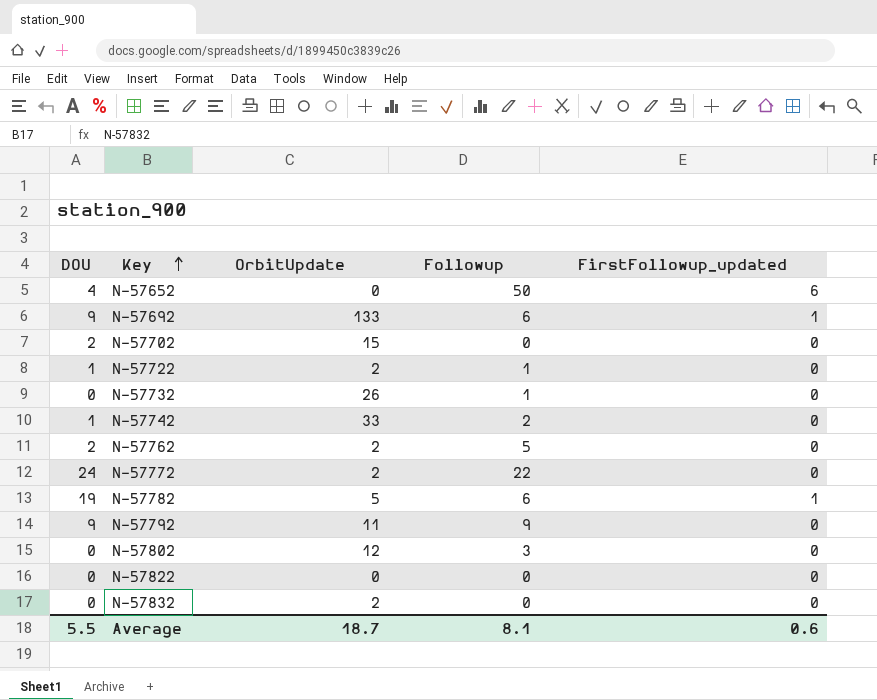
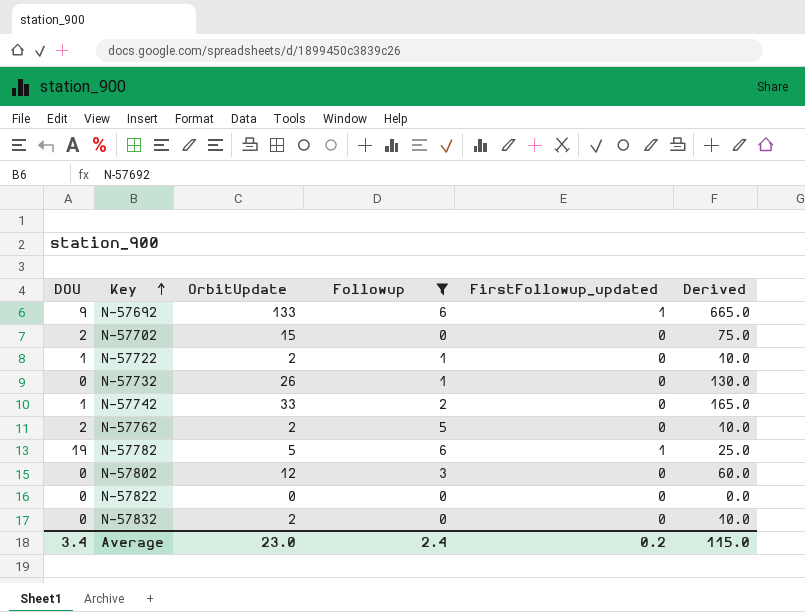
filter: none -> Followup <= 6
column Derived | formula: none -> [OrbitUpdate] * 5
Average | DOU: 5.5 -> 3.4
Average | OrbitUpdate: 18.7 -> 23.0
Average | Followup: 8.1 -> 2.4
Average | FirstFollowup_updated: 0.6 -> 0.2

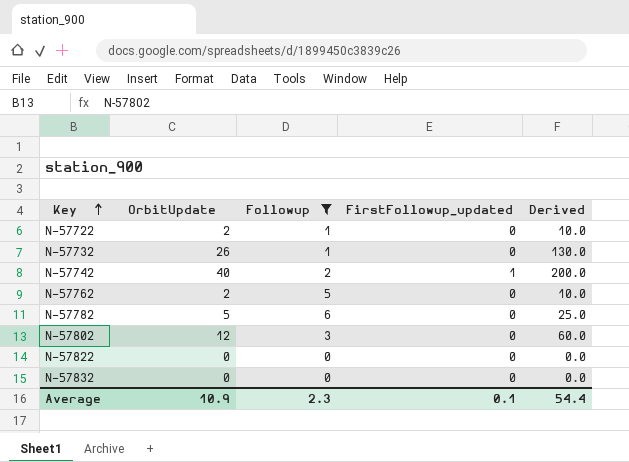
column DOU | position: 1 -> none
row N-57692: 9 | 133 | 6 | 1 | 665.0 -> none
row N-57702: 2 | 15 | 0 | 0 | 75.0 -> none
N-57742 | OrbitUpdate: 33 -> 40
N-57742 | FirstFollowup_updated: 0 -> 1
N-57742 | Derived: 165.0 -> 200.0
N-57782 | FirstFollowup_updated: 1 -> 0
N-57832 | OrbitUpdate: 2 -> 0
N-57832 | Derived: 10.0 -> 0.0
Average | OrbitUpdate: 23.0 -> 10.9
Average | Followup: 2.4 -> 2.3
Average | FirstFollowup_updated: 0.2 -> 0.1
Average | Derived: 115.0 -> 54.4

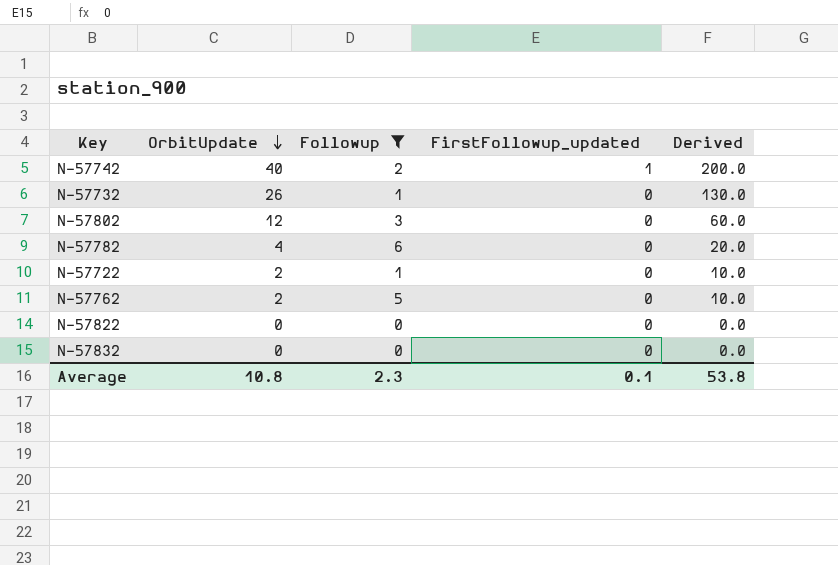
row order: Key ascending -> OrbitUpdate descending
N-57782 | OrbitUpdate: 5 -> 4
N-57782 | Derived: 25.0 -> 20.0
Average | OrbitUpdate: 10.9 -> 10.8
Average | Derived: 54.4 -> 53.8

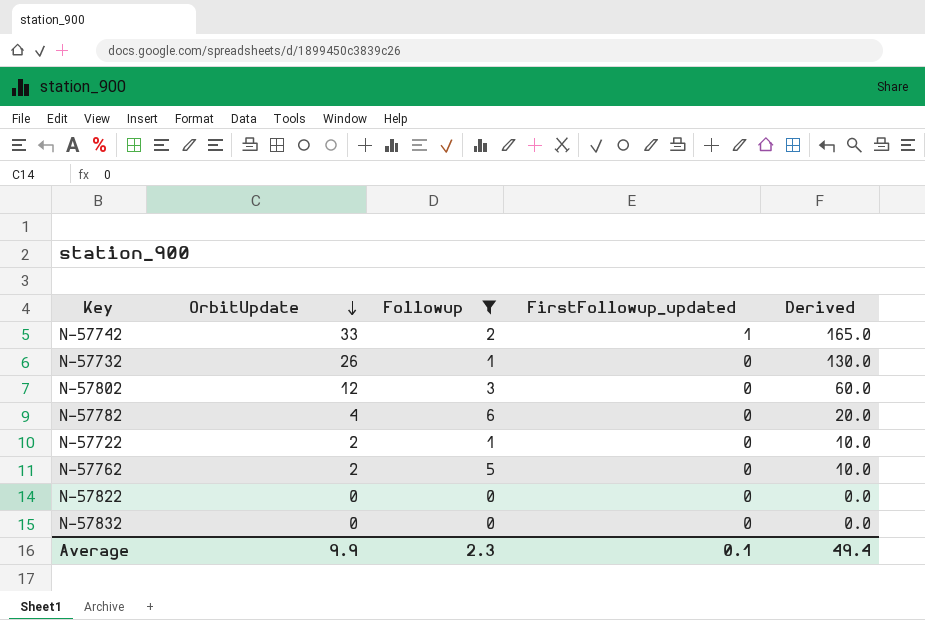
N-57742 | OrbitUpdate: 40 -> 33
N-57742 | Derived: 200.0 -> 165.0
Average | OrbitUpdate: 10.8 -> 9.9
Average | Derived: 53.8 -> 49.4

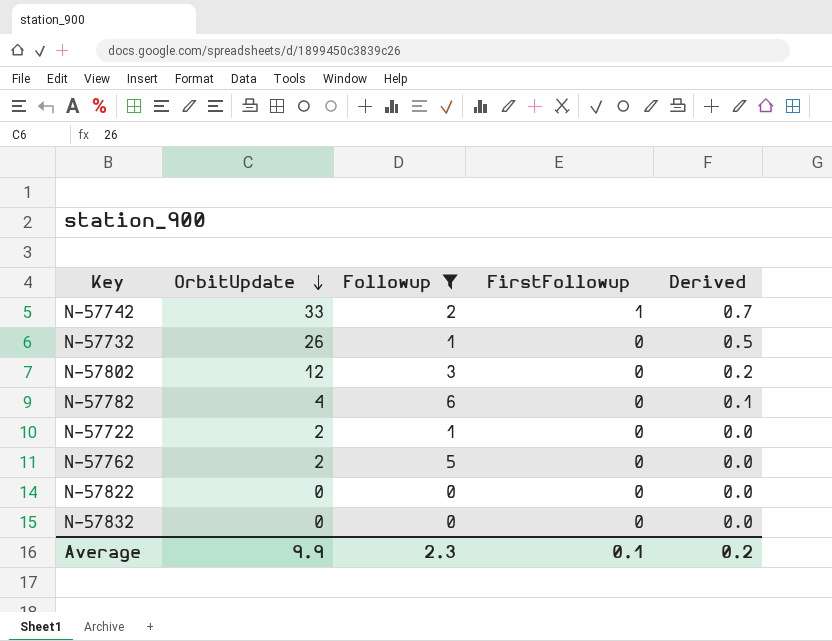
column name: FirstFollowup_updated -> FirstFollowup
column Derived | formula: [OrbitUpdate] * 5 -> [OrbitUpdate] * 0.02
Average | Derived: 49.4 -> 0.2

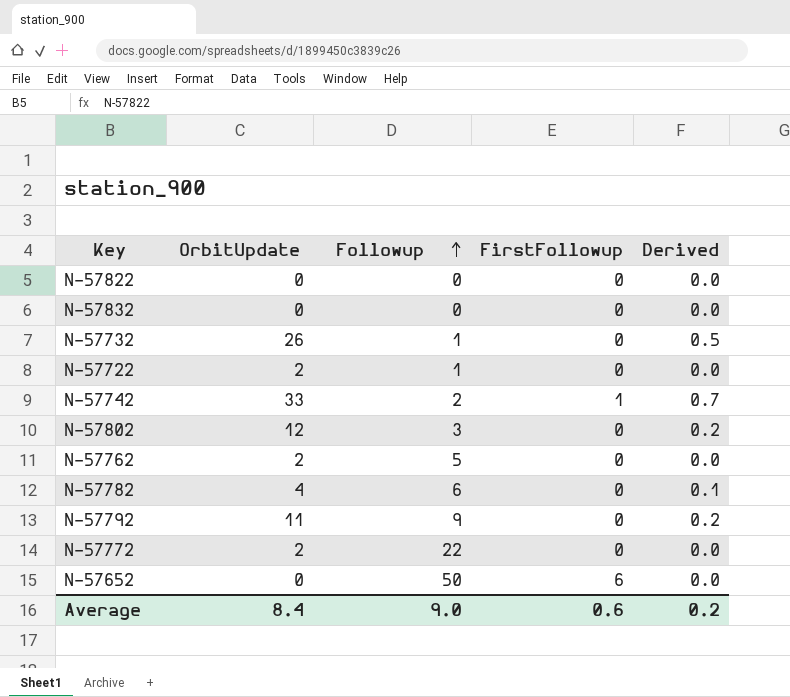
filter: Followup <= 6 -> none
row order: OrbitUpdate descending -> Followup ascending
Average | OrbitUpdate: 9.9 -> 8.4
Average | Followup: 2.3 -> 9.0
Average | FirstFollowup: 0.1 -> 0.6

